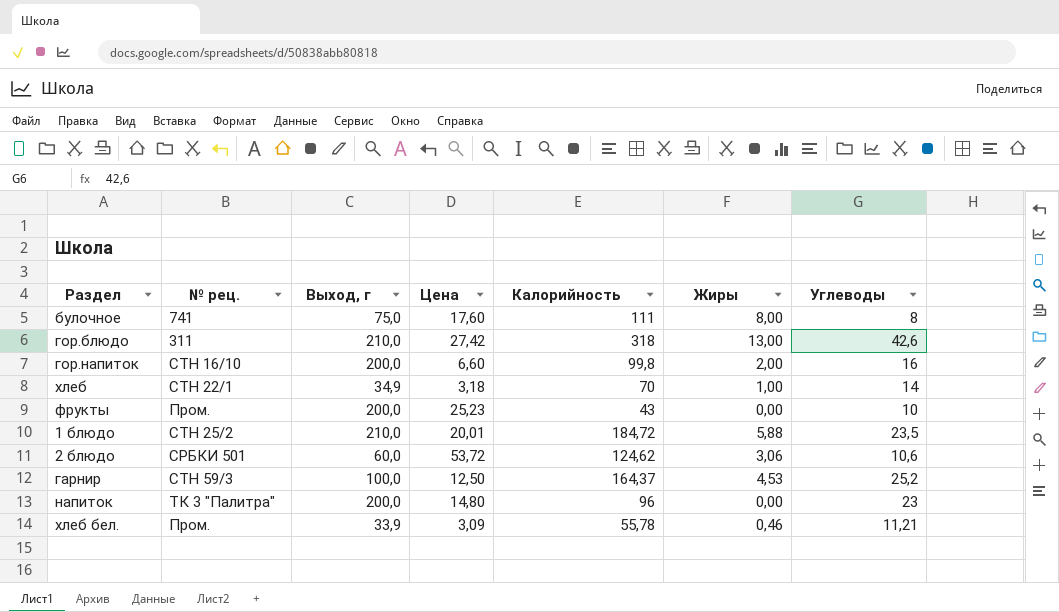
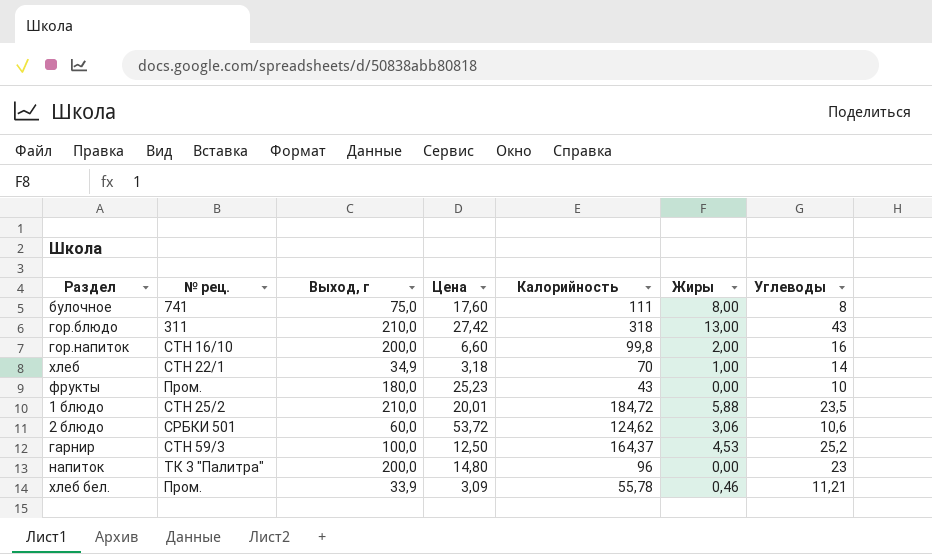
гор.блюдо | Углеводы: 42,6 -> 43
фрукты | Выход, г: 200,0 -> 180,0

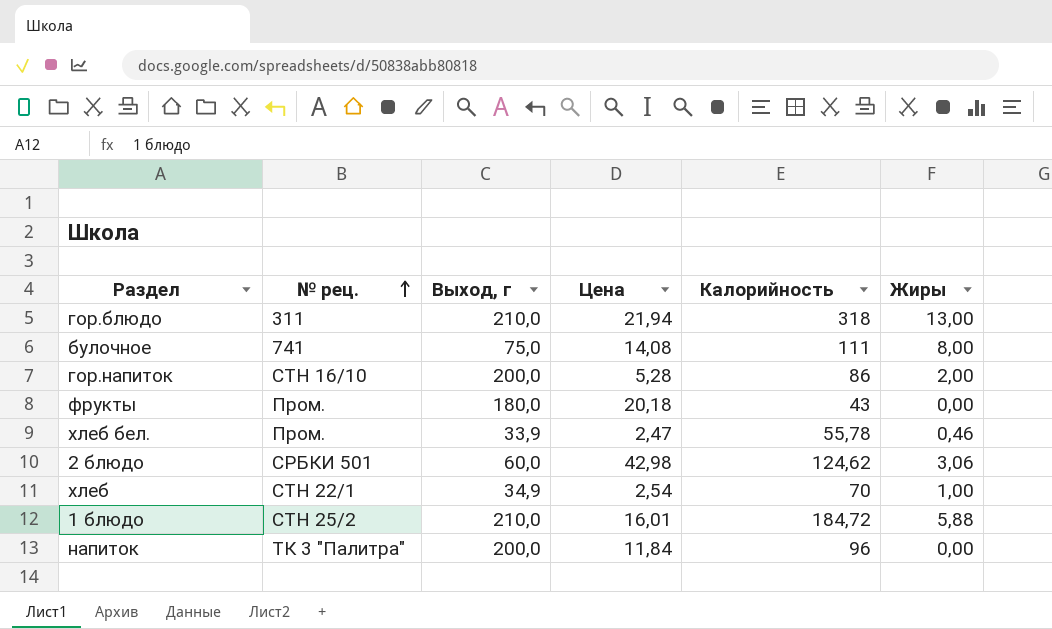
row order: none -> № рец. ascending
column Углеводы | position: 7 -> none
row гарнир: СТН 59/3 | 100,0 | 12,50 | 164,37 | 4,53 | 25,2 -> none
гор.блюдо | Цена: 27,42 -> 21,94
булочное | Цена: 17,60 -> 14,08
гор.напиток | Цена: 6,60 -> 5,28
гор.напиток | Калорийность: 99,8 -> 86
фрукты | Цена: 25,23 -> 20,18
хлеб бел. | Цена: 3,09 -> 2,47
2 блюдо | Цена: 53,72 -> 42,98
хлеб | Цена: 3,18 -> 2,54
1 блюдо | Цена: 20,01 -> 16,01
напиток | Цена: 14,80 -> 11,84

